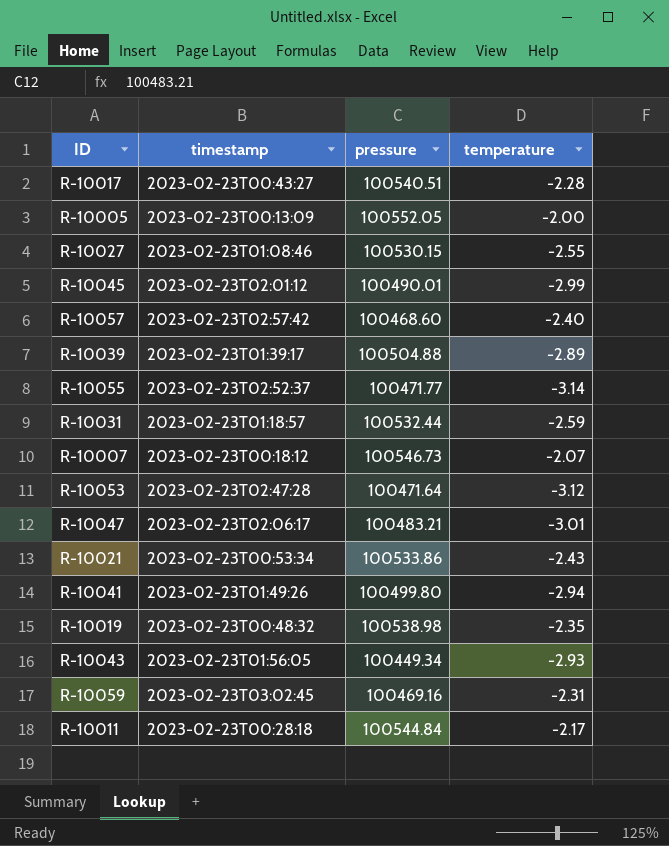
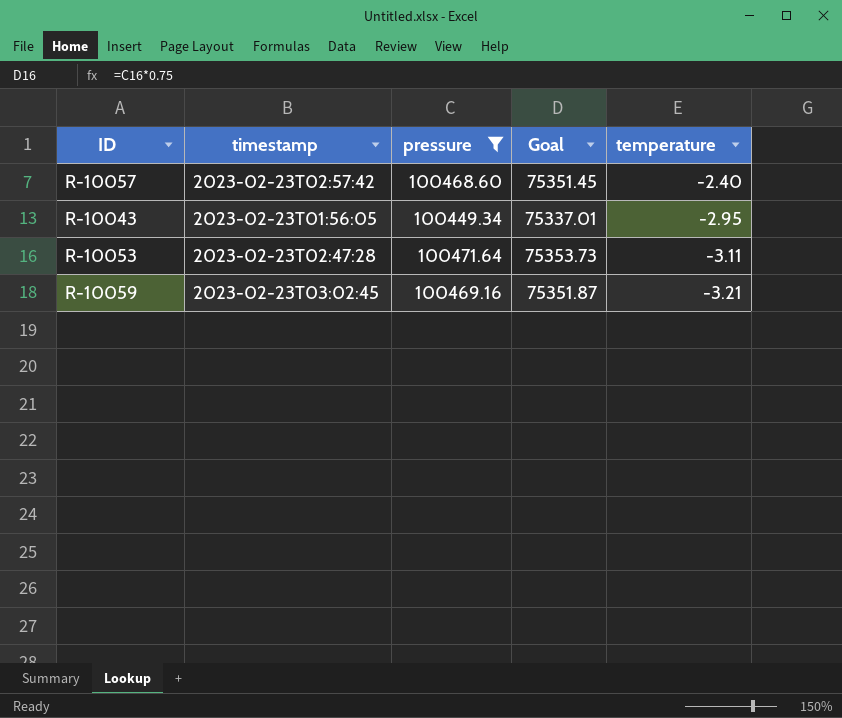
filter: none -> pressure <= 100471.64
row order: none -> temperature descending
column Goal | formula: none -> [pressure] * 0.75
R-10043 | temperature: -2.93 -> -2.95
R-10053 | temperature: -3.12 -> -3.11
R-10059 | temperature: -2.31 -> -3.21

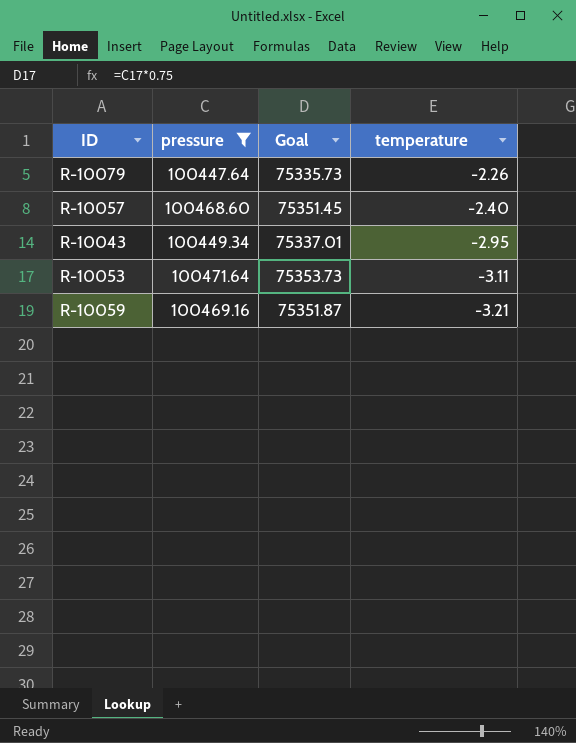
column timestamp | position: 2 -> none
row R-10079: none -> 100447.64 | 75335.73 | -2.26

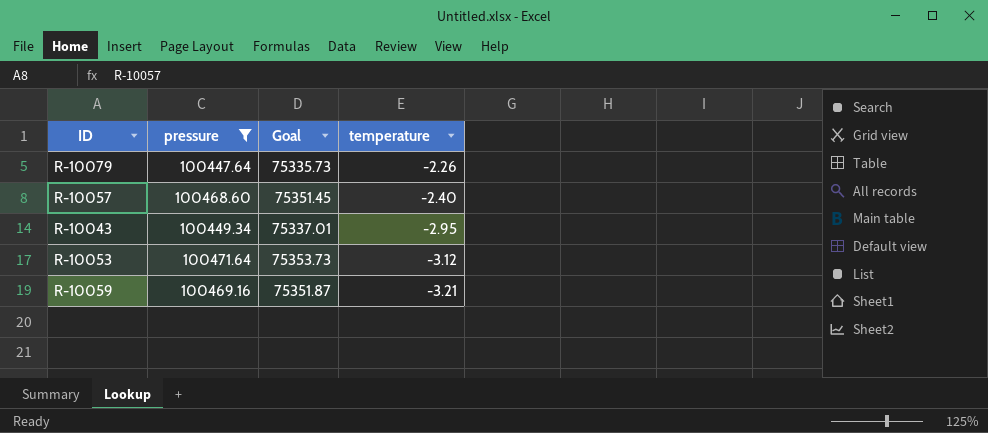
R-10053 | temperature: -3.11 -> -3.12

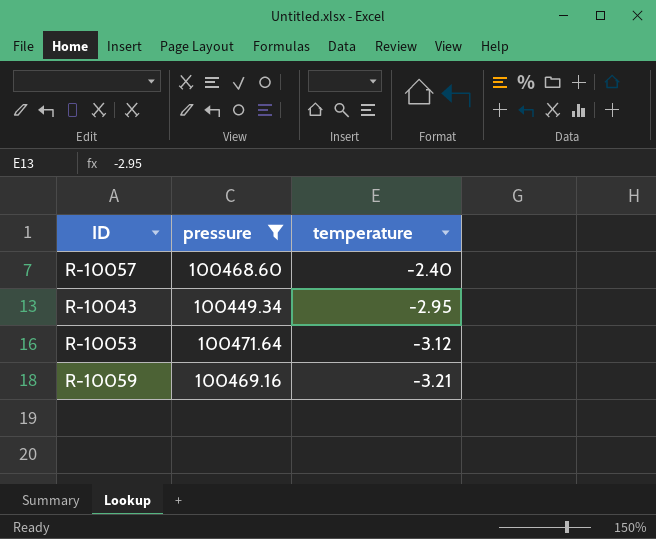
column Goal | formula: [pressure] * 0.75 -> none
row R-10079: 100447.64 | 75335.73 | -2.26 -> none

